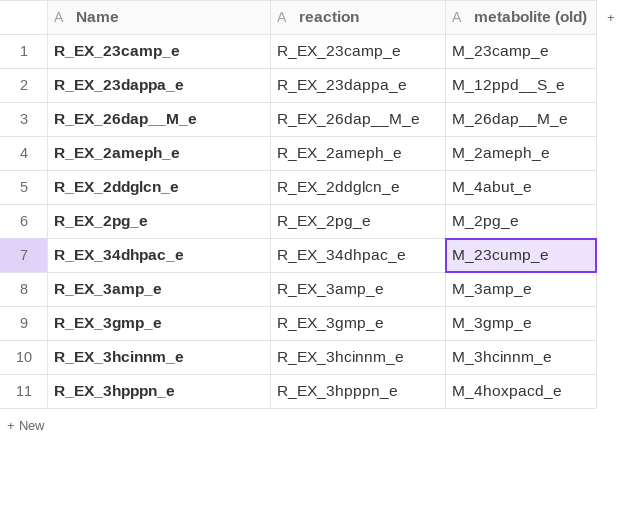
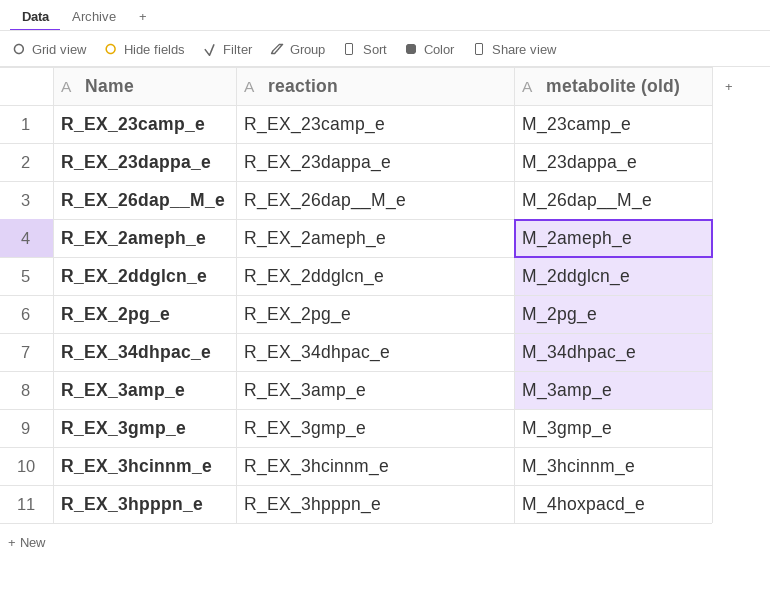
R_EX_23dappa_e | metabolite (old): M_12ppd__S_e -> M_23dappa_e
R_EX_2ddglcn_e | metabolite (old): M_4abut_e -> M_2ddglcn_e
R_EX_34dhpac_e | metabolite (old): M_23cump_e -> M_34dhpac_e

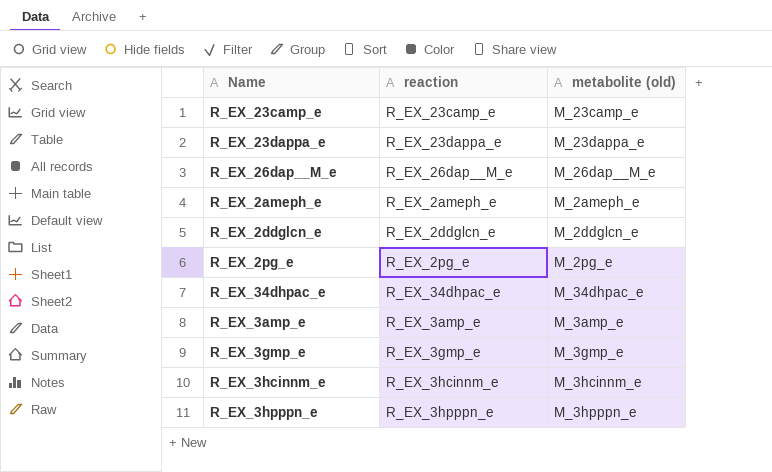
R_EX_3hpppn_e | metabolite (old): M_4hoxpacd_e -> M_3hpppn_e

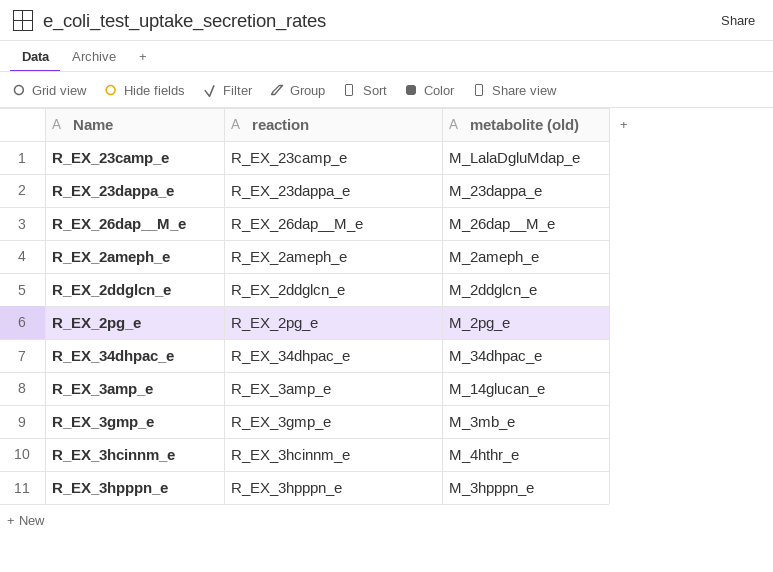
R_EX_23camp_e | metabolite (old): M_23camp_e -> M_LalaDgluMdap_e
R_EX_3amp_e | metabolite (old): M_3amp_e -> M_14glucan_e
R_EX_3gmp_e | metabolite (old): M_3gmp_e -> M_3mb_e
R_EX_3hcinnm_e | metabolite (old): M_3hcinnm_e -> M_4hthr_e

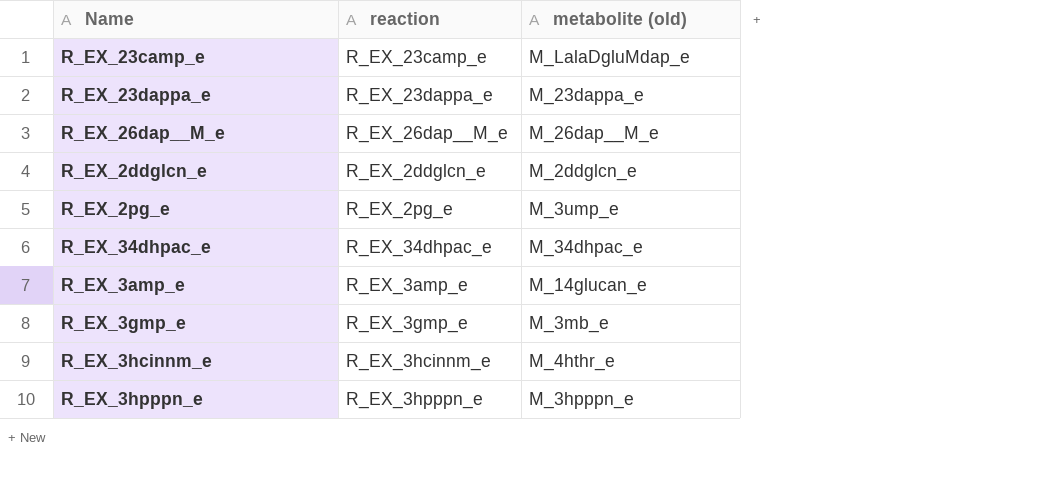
row R_EX_2ameph_e: R_EX_2ameph_e | M_2ameph_e -> none
R_EX_2pg_e | metabolite (old): M_2pg_e -> M_3ump_e

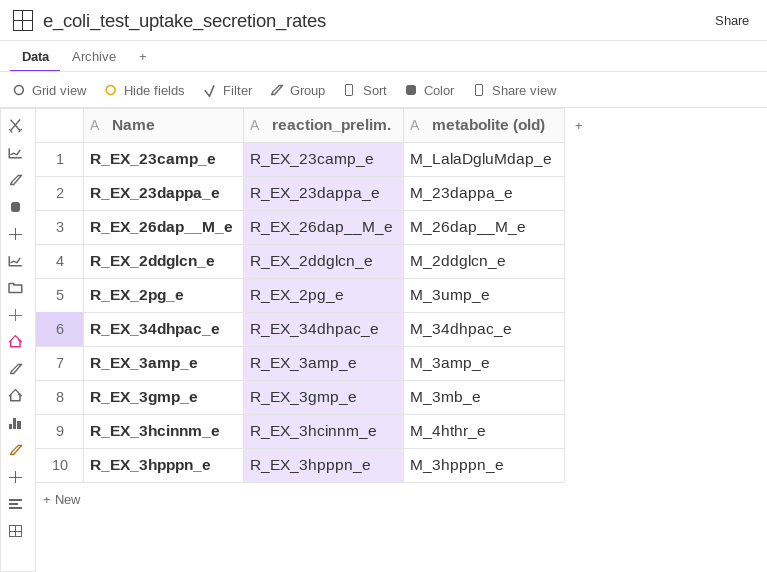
column name: reaction -> reaction_prelim.
R_EX_3amp_e | metabolite (old): M_14glucan_e -> M_3amp_e

